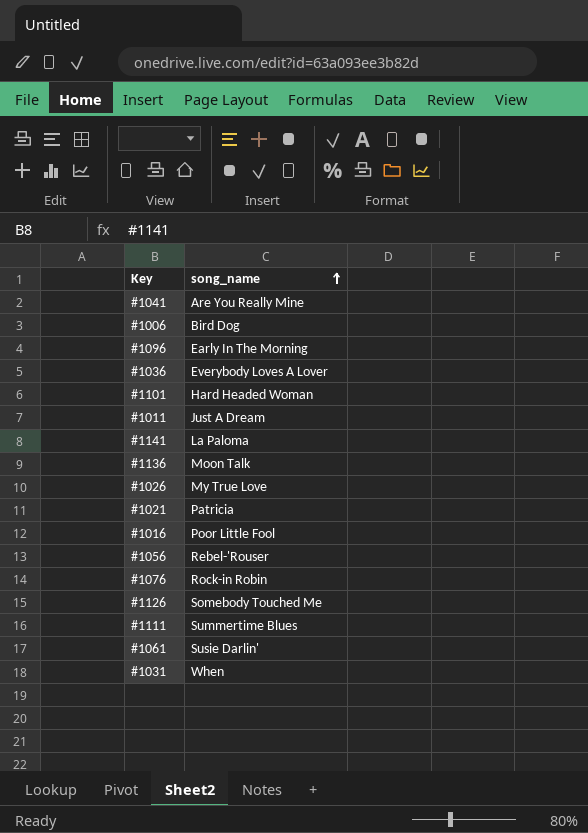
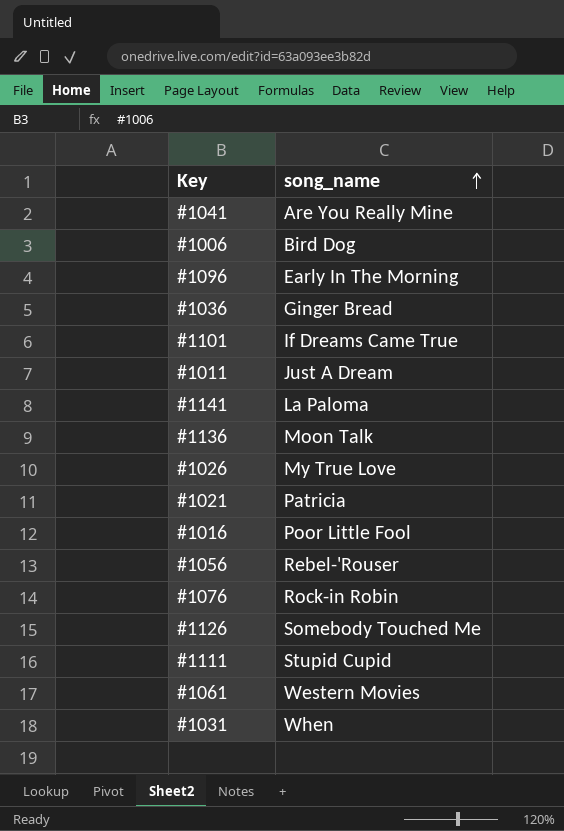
#1036 | song_name: Everybody Loves A Lover -> Ginger Bread
#1101 | song_name: Hard Headed Woman -> If Dreams Came True
#1111 | song_name: Summertime Blues -> Stupid Cupid
#1061 | song_name: Susie Darlin' -> Western Movies

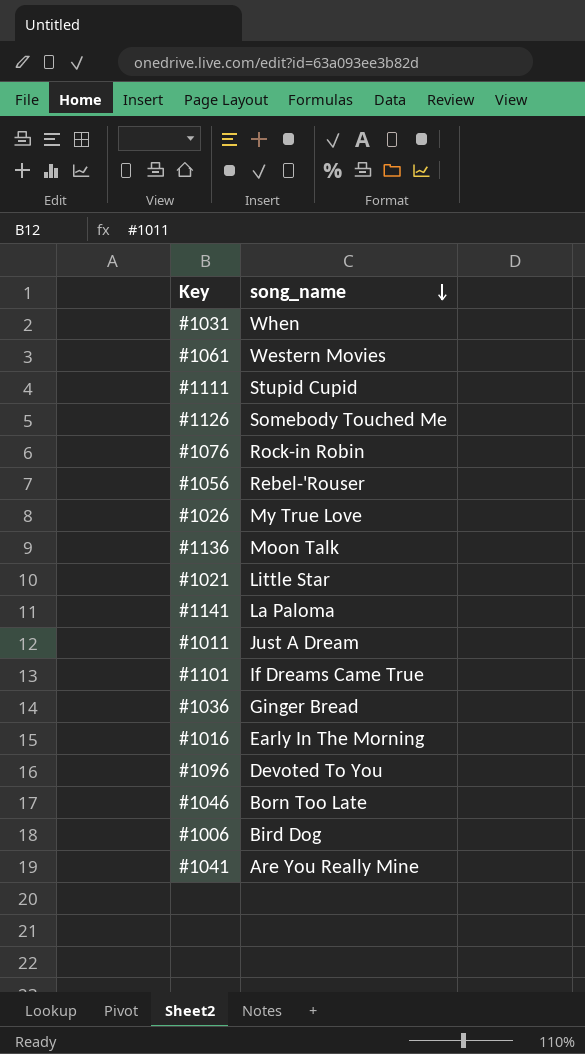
row order: song_name ascending -> song_name descending
#1021 | song_name: Patricia -> Little Star
#1016 | song_name: Poor Little Fool -> Early In The Morning
#1096 | song_name: Early In The Morning -> Devoted To You
row #1046: none -> Born Too Late

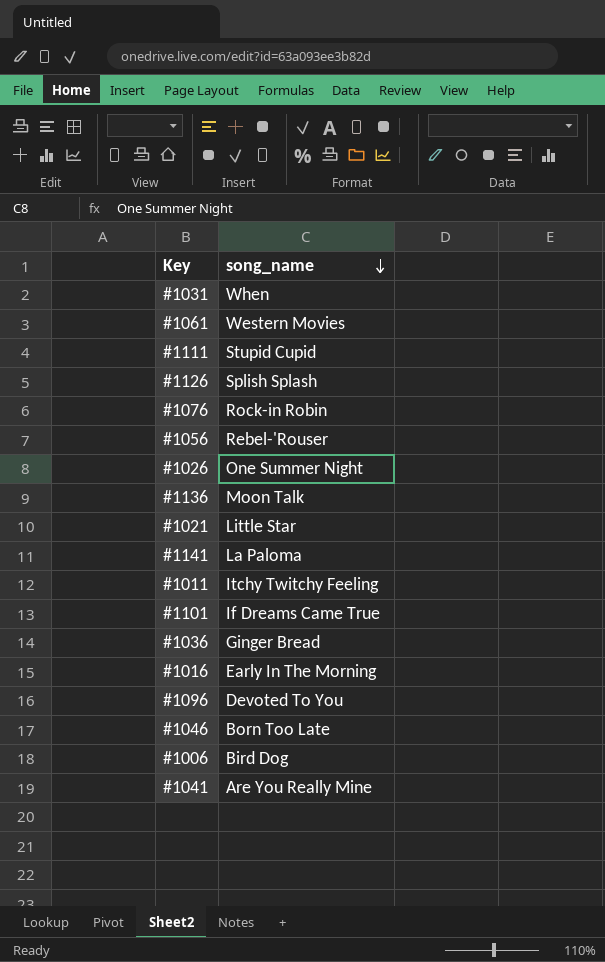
#1126 | song_name: Somebody Touched Me -> Splish Splash
#1026 | song_name: My True Love -> One Summer Night
#1011 | song_name: Just A Dream -> Itchy Twitchy Feeling

